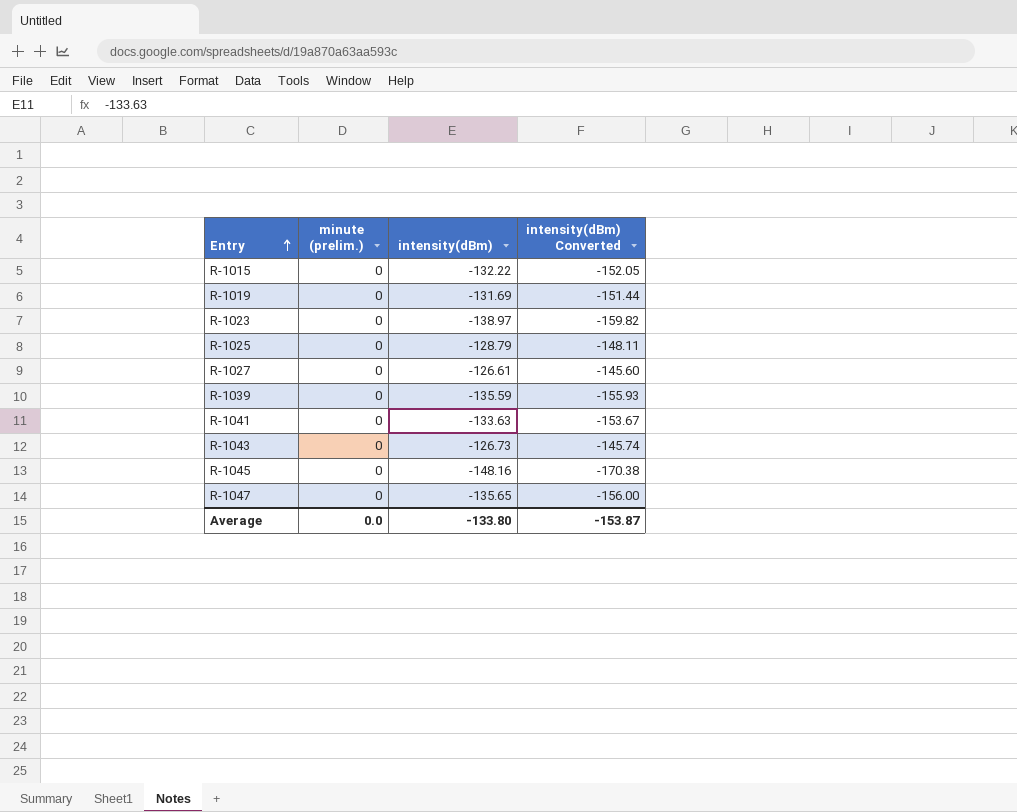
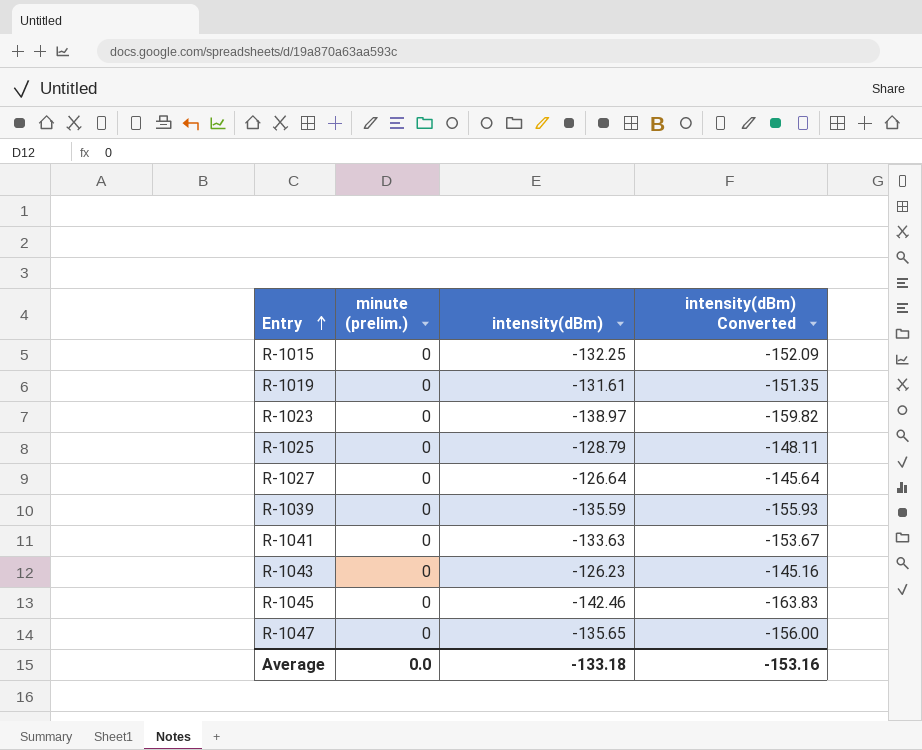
R-1015 | intensity(dBm): -132.22 -> -132.25
R-1015 | intensity(dBm) Converted: -152.05 -> -152.09
R-1019 | intensity(dBm): -131.69 -> -131.61
R-1019 | intensity(dBm) Converted: -151.44 -> -151.35
R-1027 | intensity(dBm): -126.61 -> -126.64
R-1027 | intensity(dBm) Converted: -145.60 -> -145.64
R-1043 | intensity(dBm): -126.73 -> -126.23
R-1043 | intensity(dBm) Converted: -145.74 -> -145.16
R-1045 | intensity(dBm): -148.16 -> -142.46
R-1045 | intensity(dBm) Converted: -170.38 -> -163.83
Average | intensity(dBm): -133.80 -> -133.18
Average | intensity(dBm) Converted: -153.87 -> -153.16

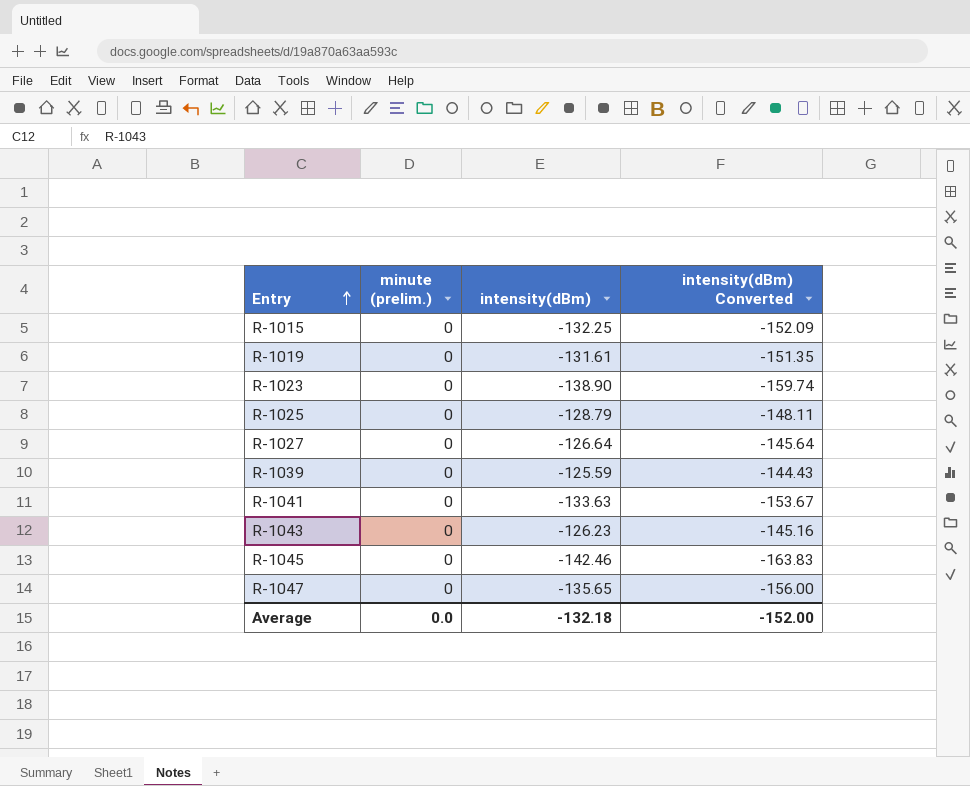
R-1023 | intensity(dBm): -138.97 -> -138.90
R-1023 | intensity(dBm) Converted: -159.82 -> -159.74
R-1039 | intensity(dBm): -135.59 -> -125.59
R-1039 | intensity(dBm) Converted: -155.93 -> -144.43
Average | intensity(dBm): -133.18 -> -132.18
Average | intensity(dBm) Converted: -153.16 -> -152.00

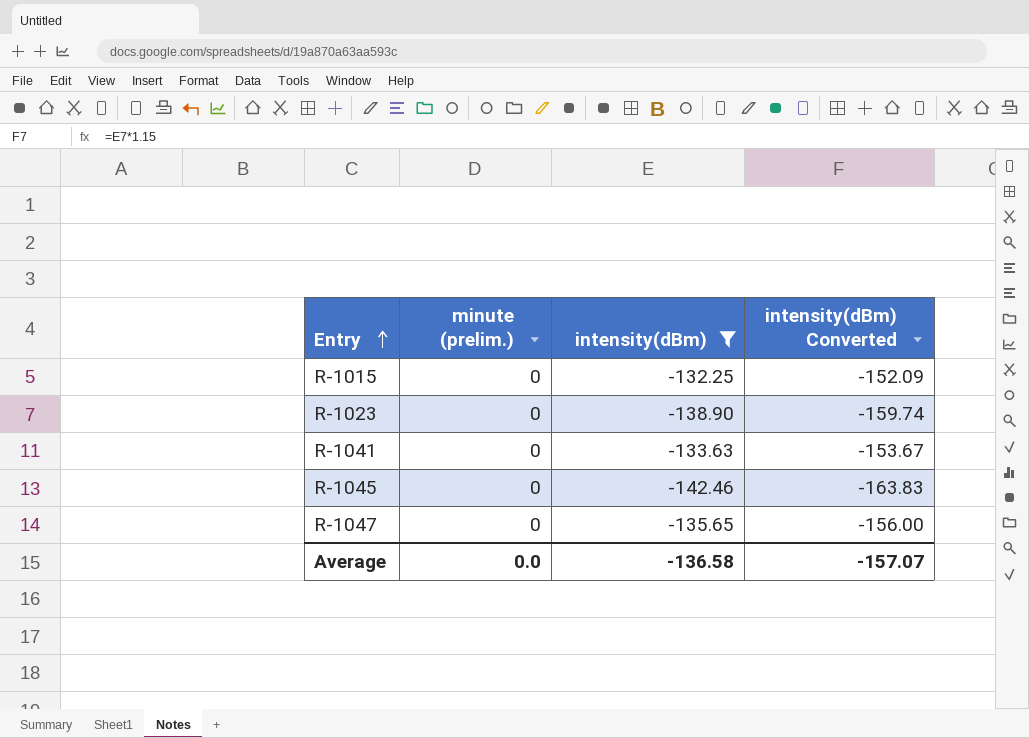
filter: none -> intensity(dBm) <= -132.25
Average | intensity(dBm): -132.18 -> -136.58
Average | intensity(dBm) Converted: -152.00 -> -157.07

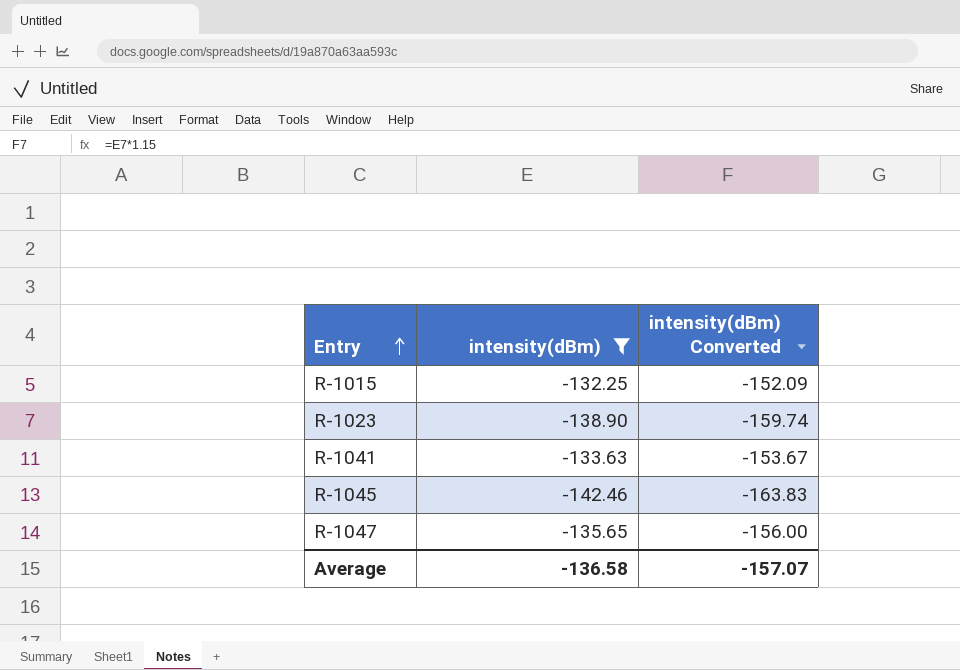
column minute (prelim.) | position: 2 -> none

